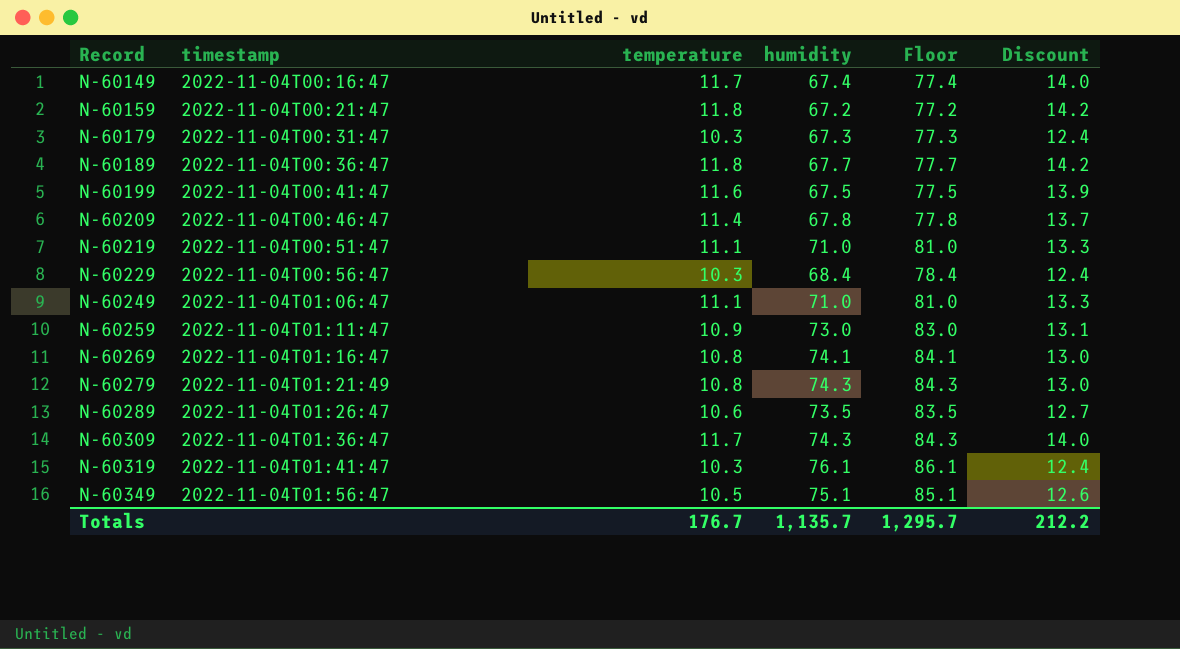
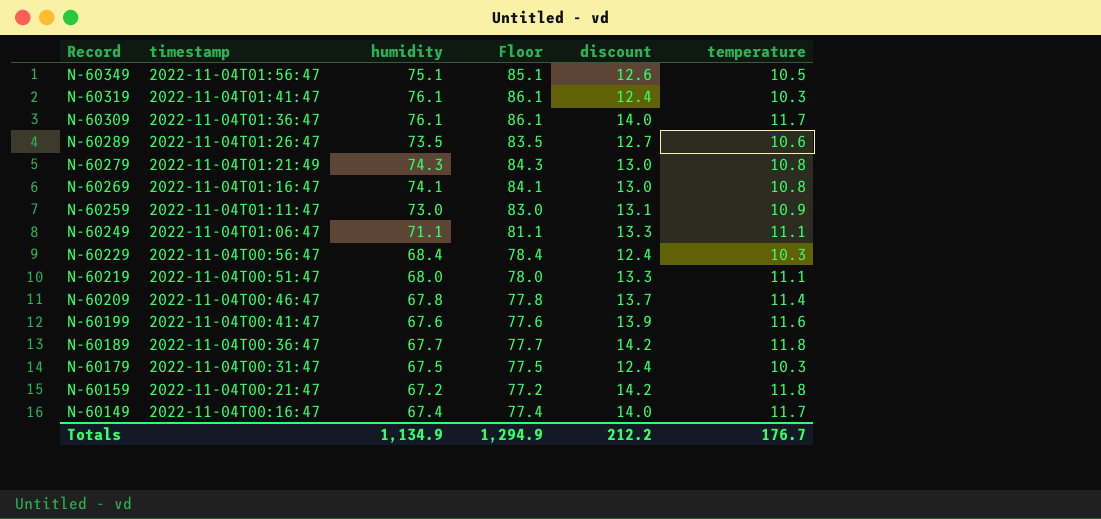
row order: Record ascending -> Record descending
column name: Discount -> discount
column temperature | position: 3 -> 6
N-60309 | humidity: 74.3 -> 76.1
N-60309 | Floor: 84.3 -> 86.1
N-60249 | humidity: 71.0 -> 71.1
N-60249 | Floor: 81.0 -> 81.1
N-60219 | humidity: 71.0 -> 68.0
N-60219 | Floor: 81.0 -> 78.0
N-60199 | humidity: 67.5 -> 67.6
N-60199 | Floor: 77.5 -> 77.6
N-60179 | humidity: 67.3 -> 67.5
N-60179 | Floor: 77.3 -> 77.5
Totals | humidity: 1,135.7 -> 1,134.9
Totals | Floor: 1,295.7 -> 1,294.9

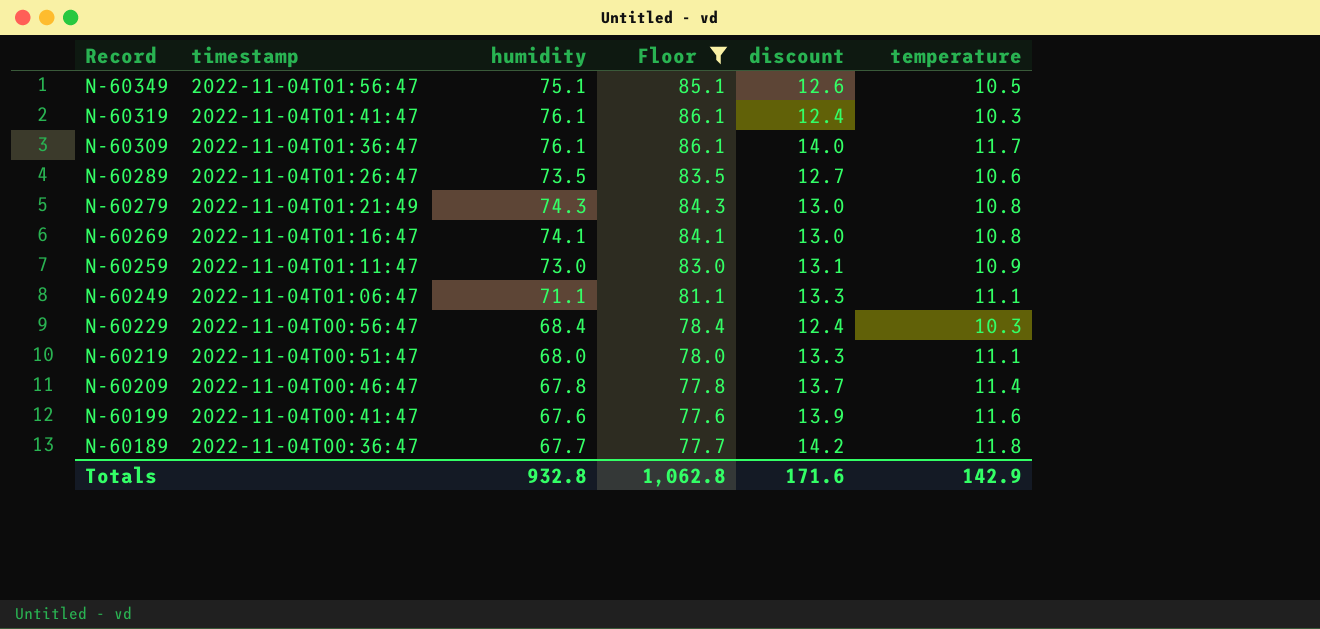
filter: none -> Floor >= 77.6
Totals | humidity: 1,134.9 -> 932.8
Totals | Floor: 1,294.9 -> 1,062.8
Totals | discount: 212.2 -> 171.6
Totals | temperature: 176.7 -> 142.9

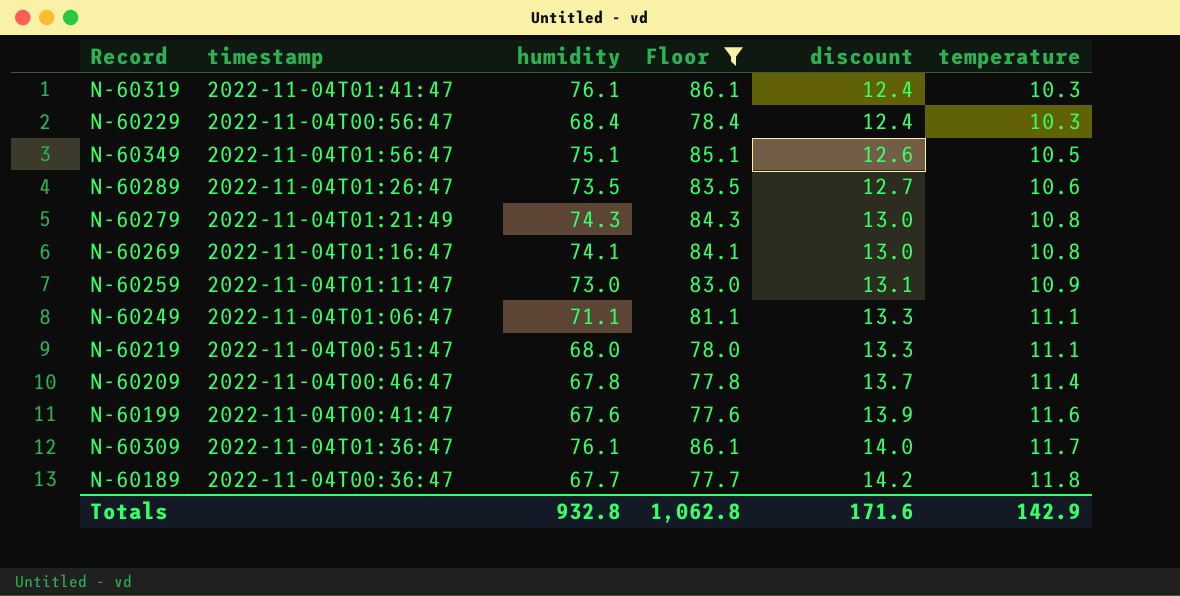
row order: Record descending -> discount ascending

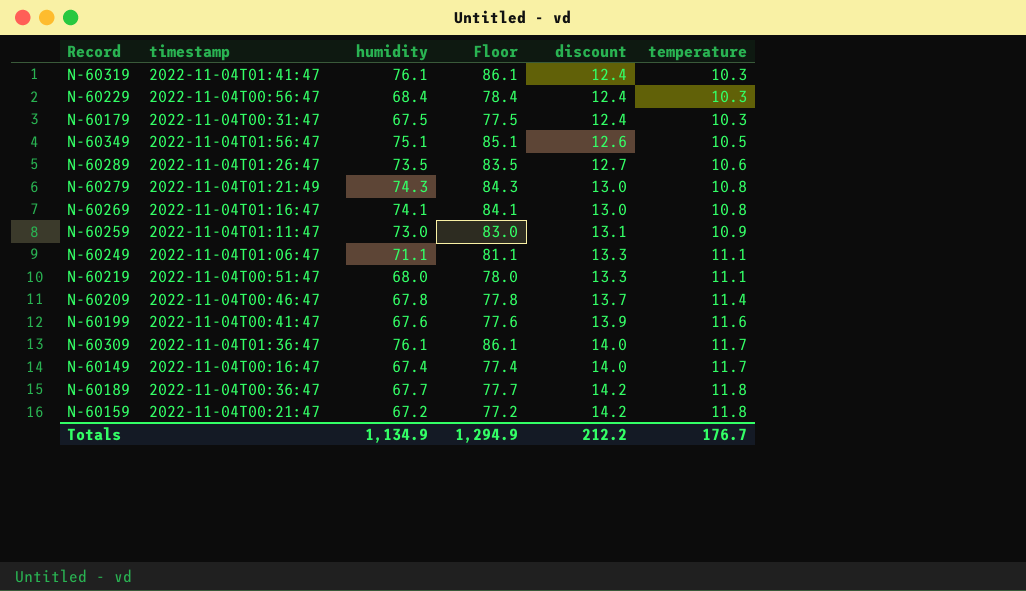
filter: Floor >= 77.6 -> none
Totals | humidity: 932.8 -> 1,134.9
Totals | Floor: 1,062.8 -> 1,294.9
Totals | discount: 171.6 -> 212.2
Totals | temperature: 142.9 -> 176.7

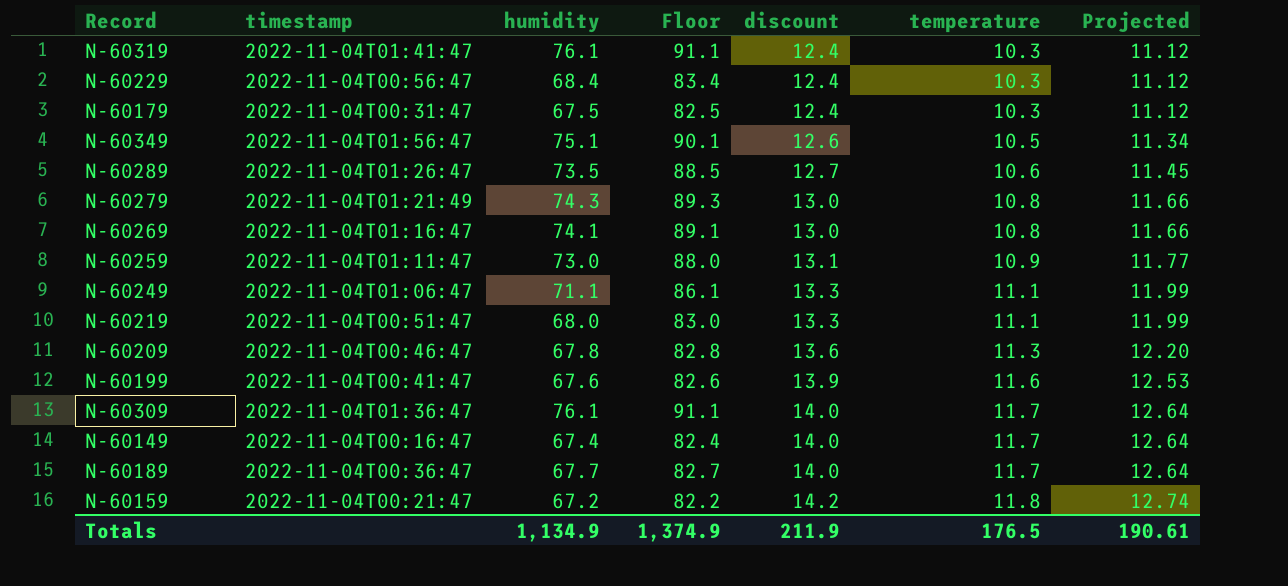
column Floor | formula: [humidity] + 10 -> [humidity] + 15
column Projected | formula: none -> [temperature] * 1.08
N-60209 | discount: 13.7 -> 13.6
N-60209 | temperature: 11.4 -> 11.3
N-60189 | discount: 14.2 -> 14.0
N-60189 | temperature: 11.8 -> 11.7
Totals | Floor: 1,294.9 -> 1,374.9
Totals | discount: 212.2 -> 211.9
Totals | temperature: 176.7 -> 176.5

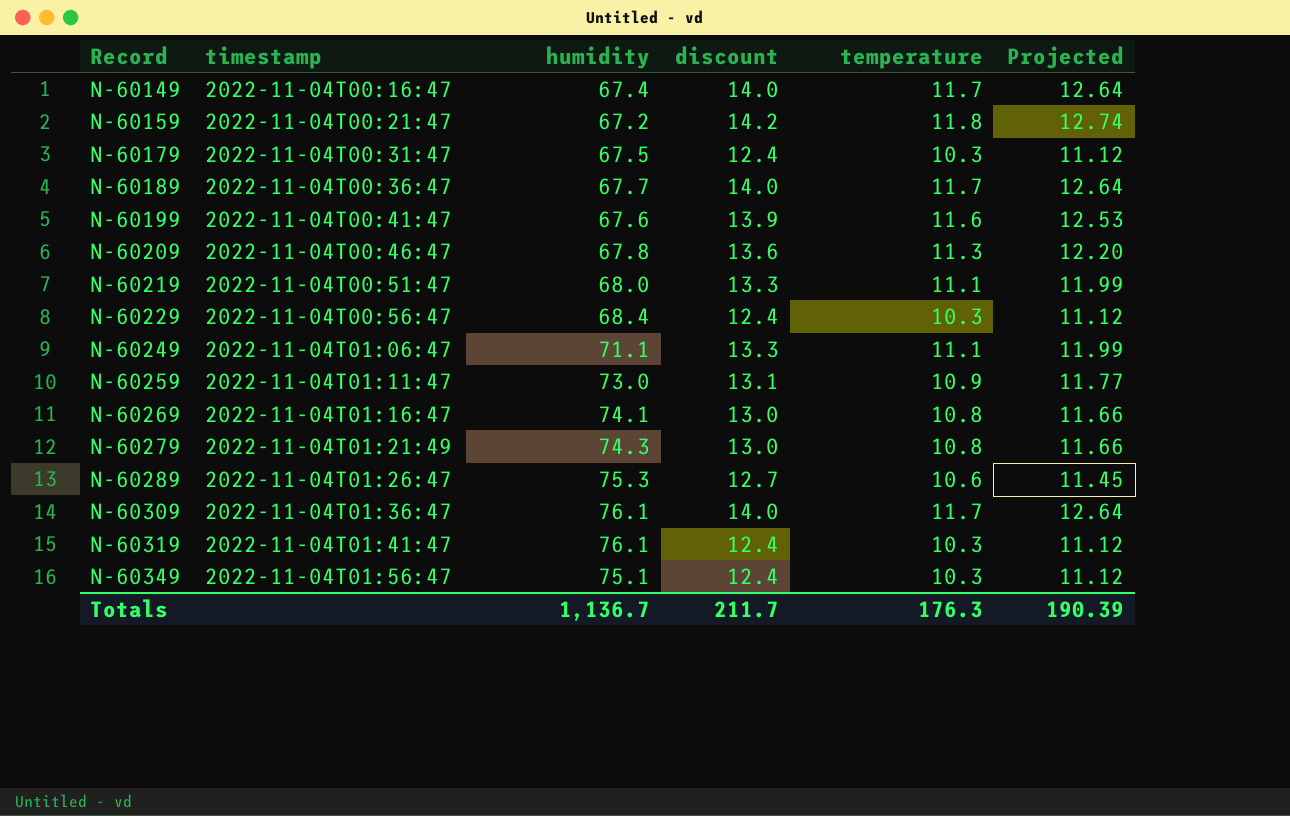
row order: discount ascending -> Record ascending
column Floor | formula: [humidity] + 15 -> none
N-60289 | humidity: 73.5 -> 75.3
N-60349 | discount: 12.6 -> 12.4
N-60349 | temperature: 10.5 -> 10.3
N-60349 | Projected: 11.34 -> 11.12
Totals | humidity: 1,134.9 -> 1,136.7
Totals | discount: 211.9 -> 211.7
Totals | temperature: 176.5 -> 176.3
Totals | Projected: 190.61 -> 190.39

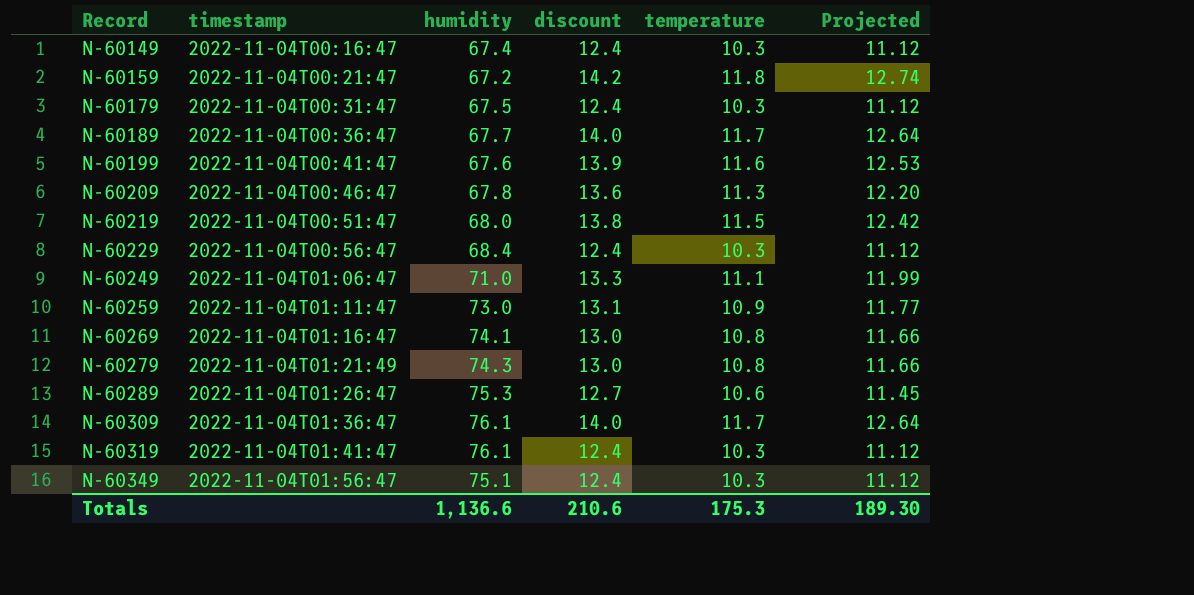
N-60149 | discount: 14.0 -> 12.4
N-60149 | temperature: 11.7 -> 10.3
N-60149 | Projected: 12.64 -> 11.12
N-60219 | discount: 13.3 -> 13.8
N-60219 | temperature: 11.1 -> 11.5
N-60219 | Projected: 11.99 -> 12.42
N-60249 | humidity: 71.1 -> 71.0
Totals | humidity: 1,136.7 -> 1,136.6
Totals | discount: 211.7 -> 210.6
Totals | temperature: 176.3 -> 175.3
Totals | Projected: 190.39 -> 189.30

